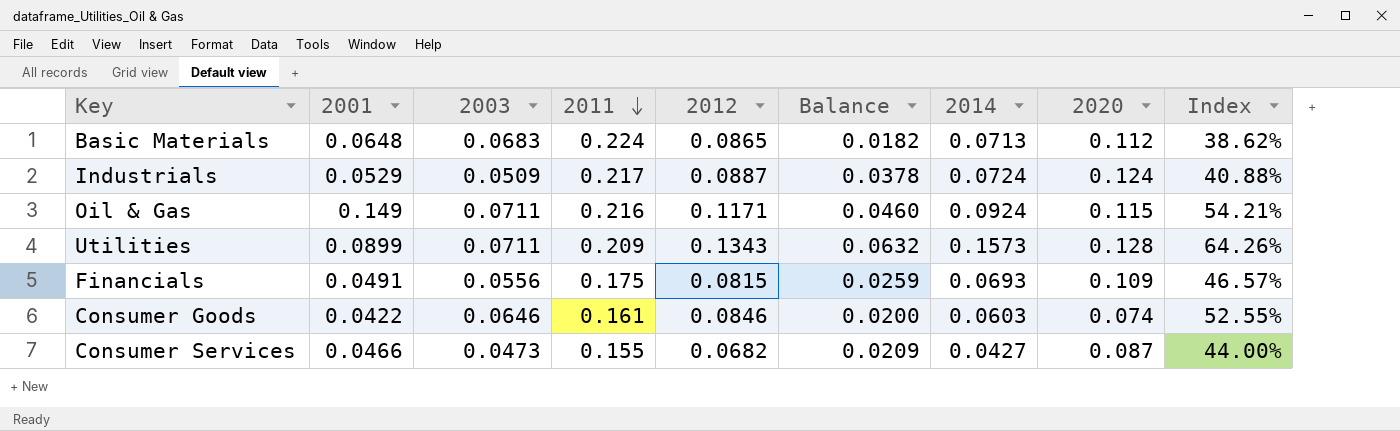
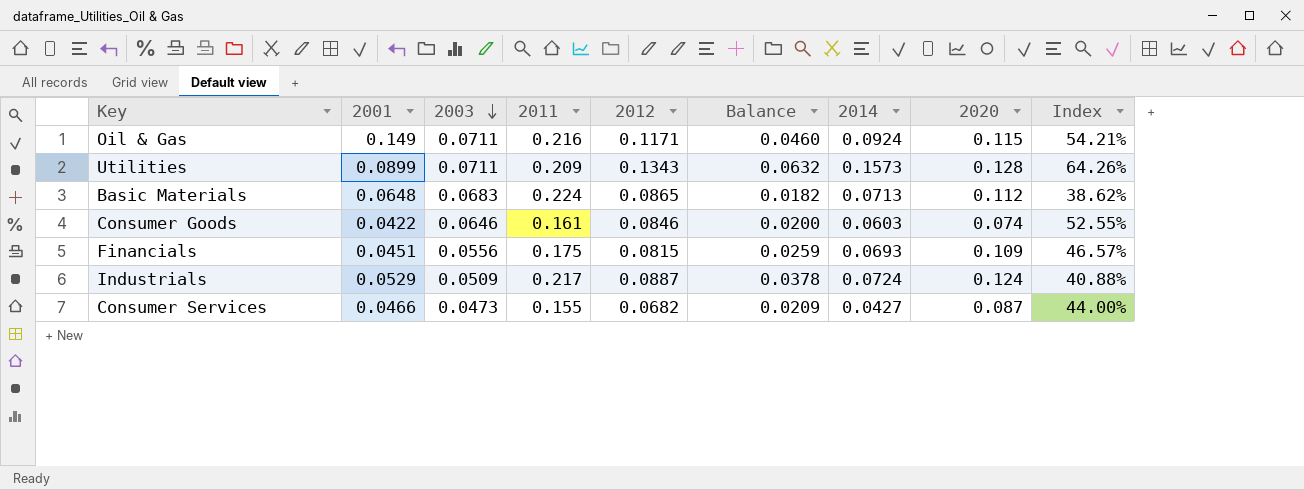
row order: 2011 descending -> 2003 descending
Financials | 2001: 0.0491 -> 0.0451

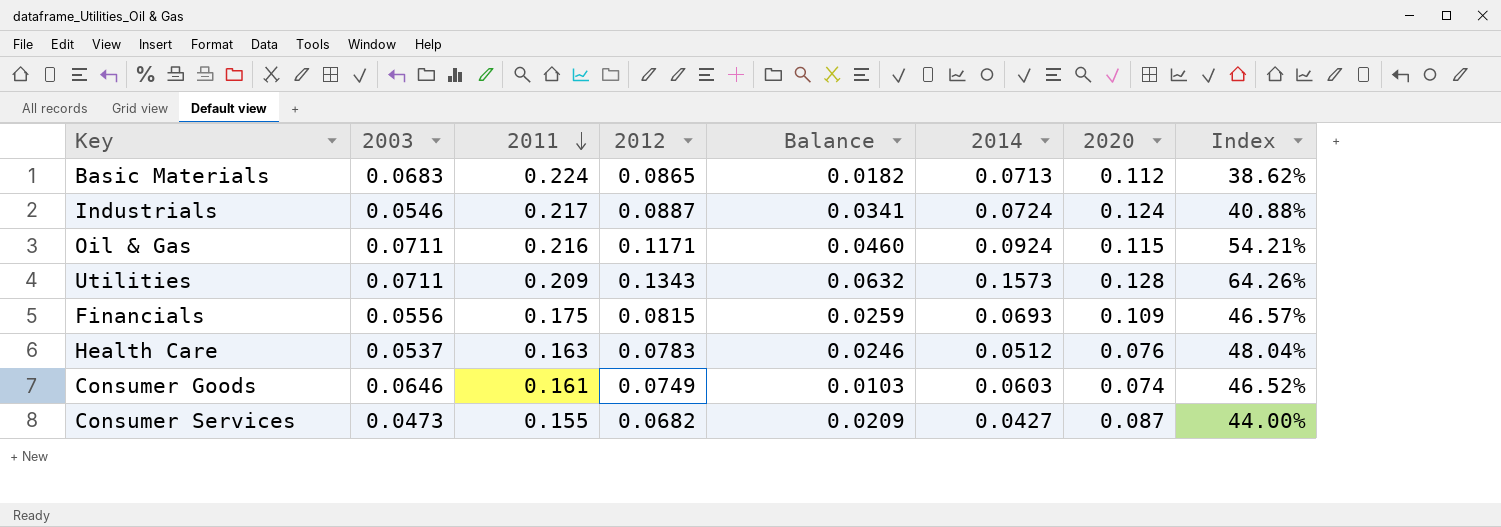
row order: 2003 descending -> 2011 descending
column 2001 | position: 2 -> none
Industrials | 2003: 0.0509 -> 0.0546
Industrials | Balance: 0.0378 -> 0.0341
row Health Care: none -> 0.0537 | 0.163 | 0.0783 | 0.0246 | 0.0512 | 0.076 | 48.04%
Consumer Goods | 2012: 0.0846 -> 0.0749
Consumer Goods | Balance: 0.0200 -> 0.0103
Consumer Goods | Index: 52.55% -> 46.52%

